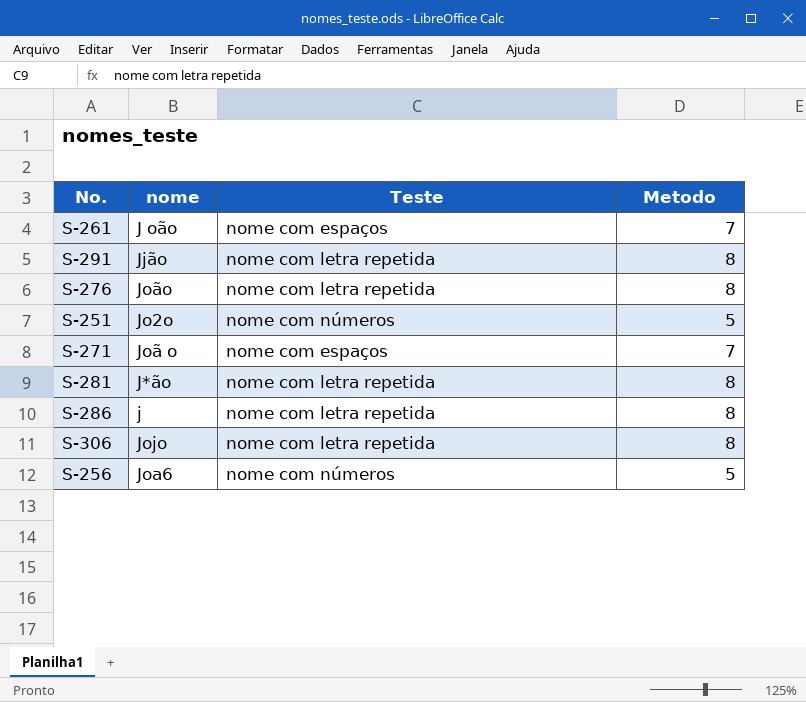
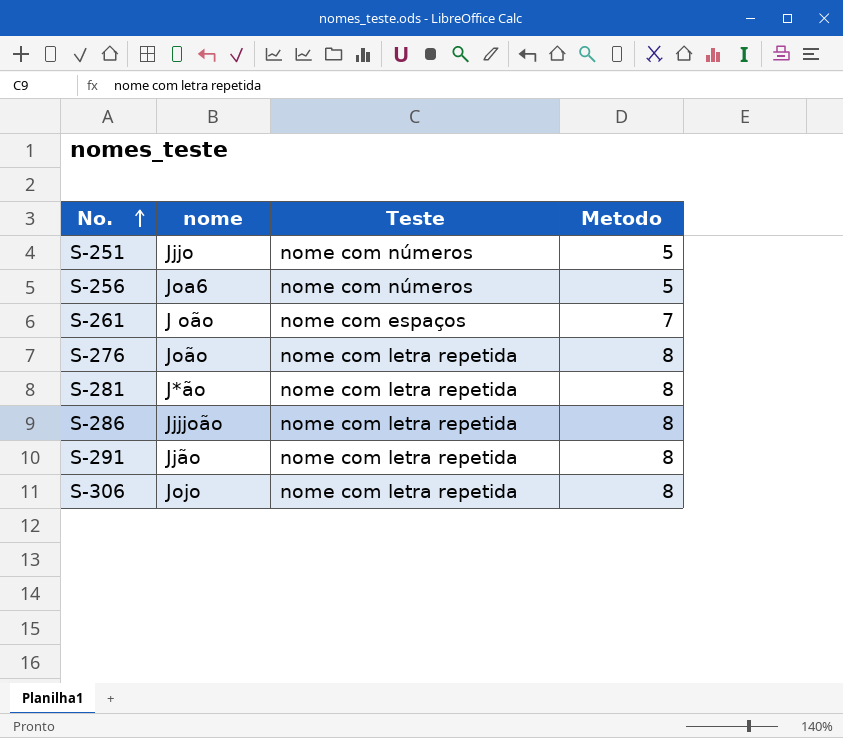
row order: none -> No. ascending
row S-271: Joã o | nome com espaços | 7 -> none
S-251 | nome: Jo2o -> Jjjo
S-286 | nome: j -> Jjjjoão

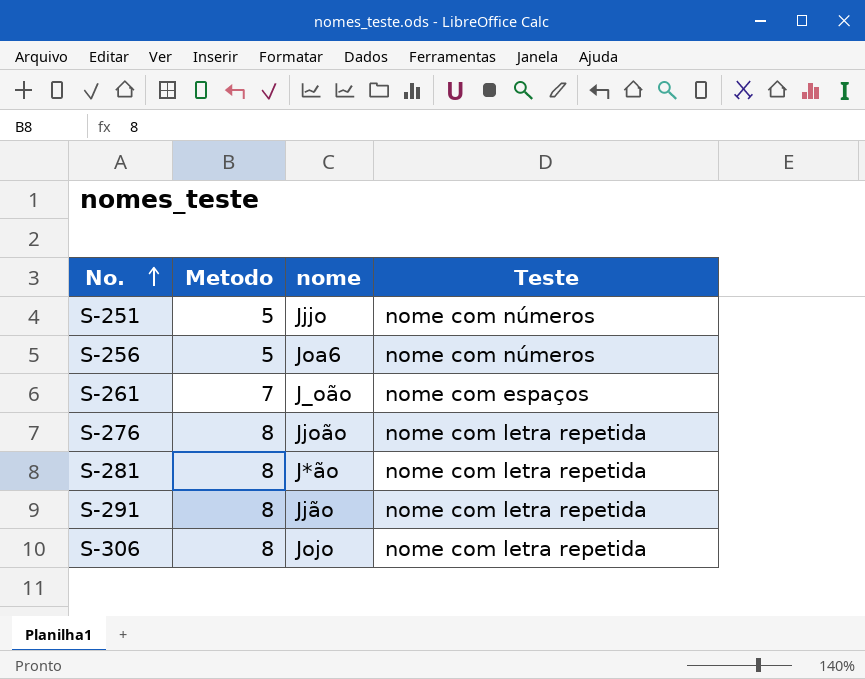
column Metodo | position: 4 -> 2
row S-286: Jjjjoão | nome com letra repetida | 8 -> none
S-261 | nome: J oão -> J_oão
S-276 | nome: João -> Jjoão

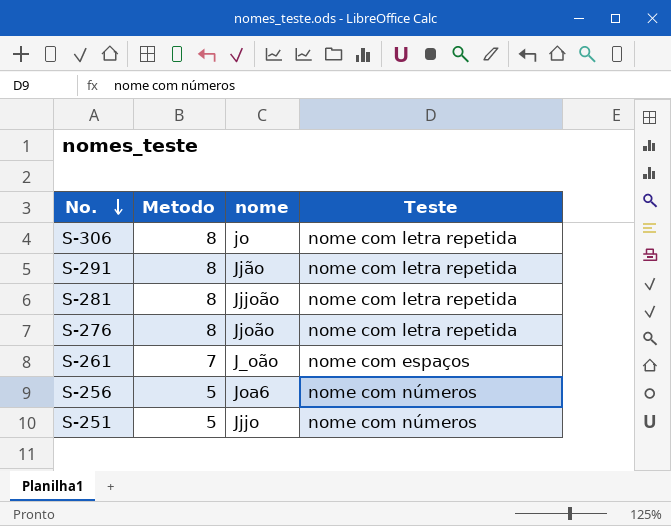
row order: No. ascending -> No. descending
S-306 | nome: Jojo -> jo
S-281 | nome: J*ão -> Jjjoão

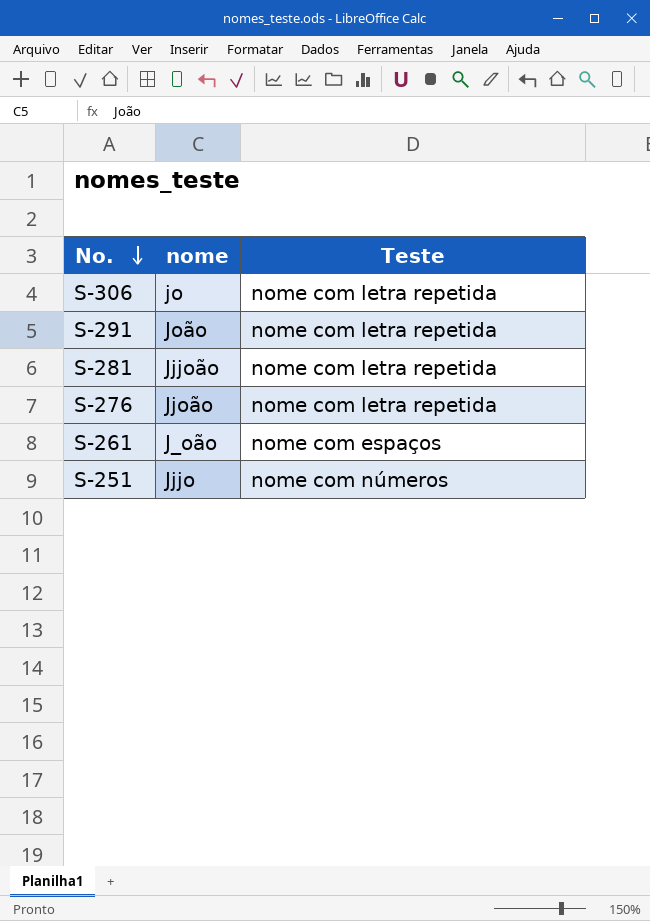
column Metodo | position: 2 -> none
row S-256: 5 | Joa6 | nome com números -> none
S-291 | nome: Jjão -> João

